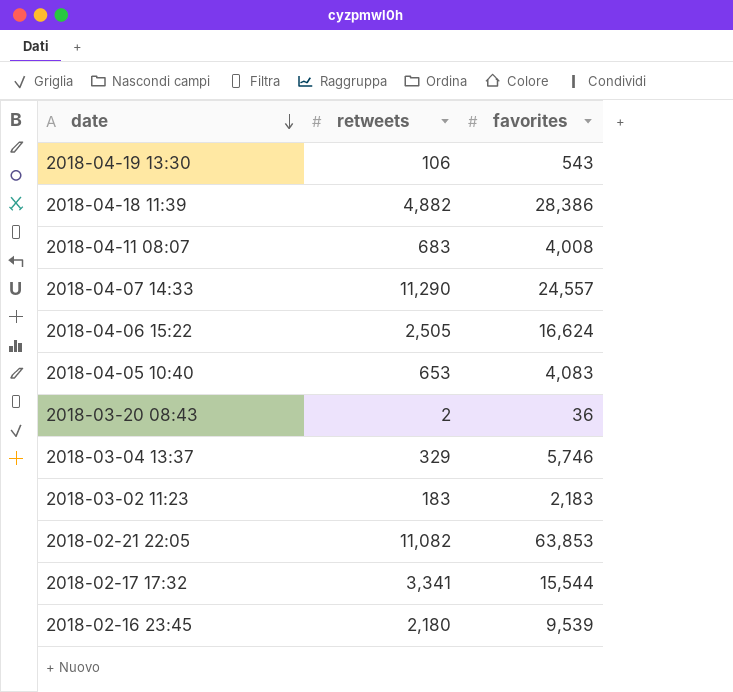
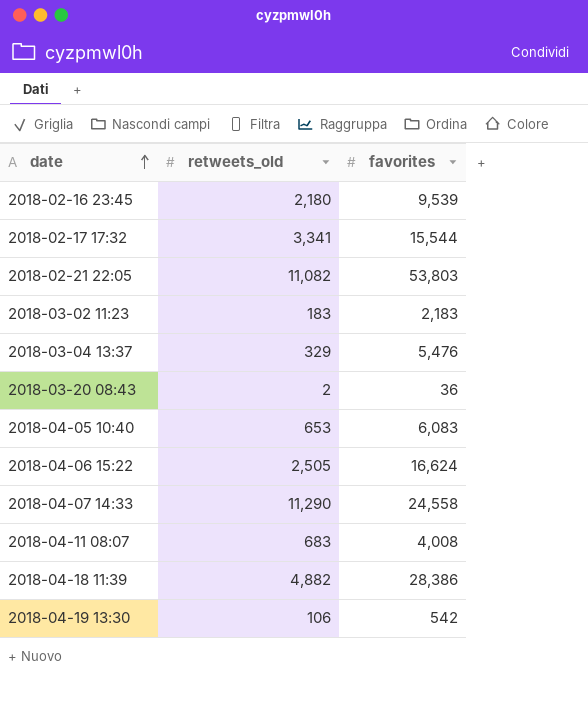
row order: date descending -> date ascending
column name: retweets -> retweets_old
2018-02-21 22:05 | favorites: 63,853 -> 53,803
2018-03-04 13:37 | favorites: 5,746 -> 5,476
2018-04-05 10:40 | favorites: 4,083 -> 6,083
2018-04-07 14:33 | favorites: 24,557 -> 24,558
2018-04-19 13:30 | favorites: 543 -> 542

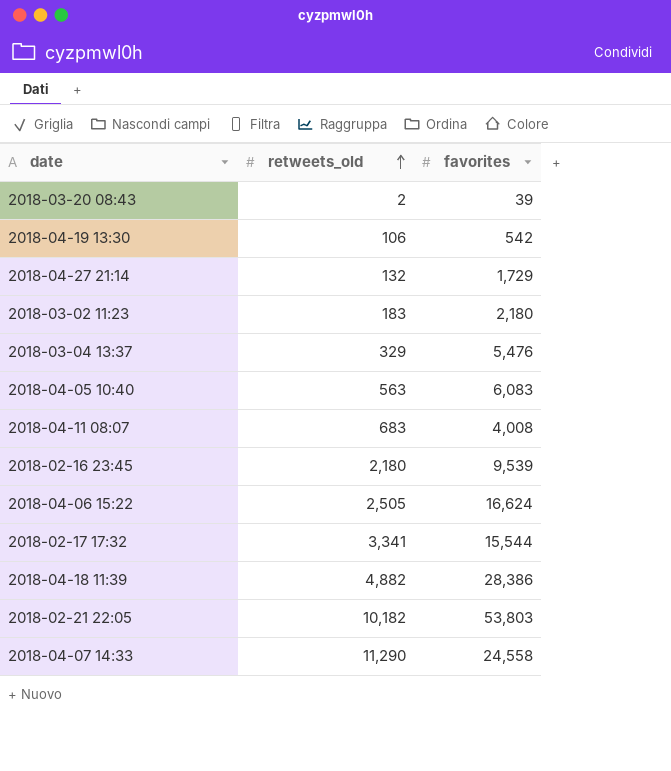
row order: date ascending -> retweets_old ascending
2018-03-20 08:43 | favorites: 36 -> 39
row 2018-04-27 21:14: none -> 132 | 1,729
2018-03-02 11:23 | favorites: 2,183 -> 2,180
2018-04-05 10:40 | retweets_old: 653 -> 563
2018-02-21 22:05 | retweets_old: 11,082 -> 10,182

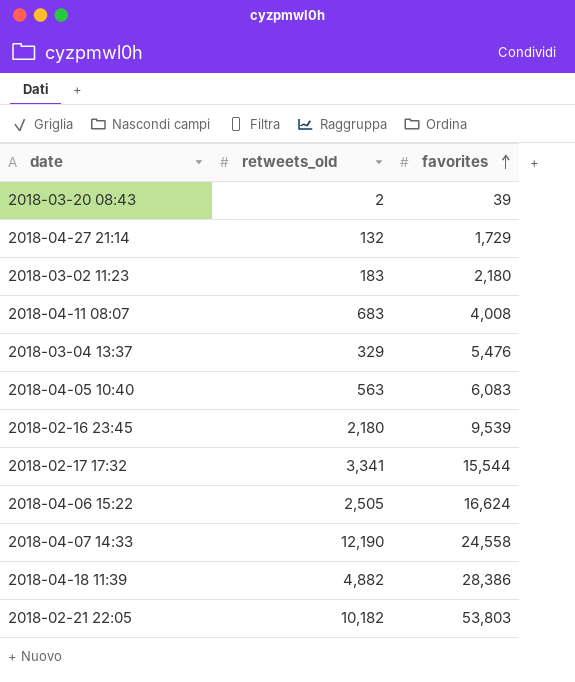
row order: retweets_old ascending -> favorites ascending
row 2018-04-19 13:30: 106 | 542 -> none
2018-04-07 14:33 | retweets_old: 11,290 -> 12,190

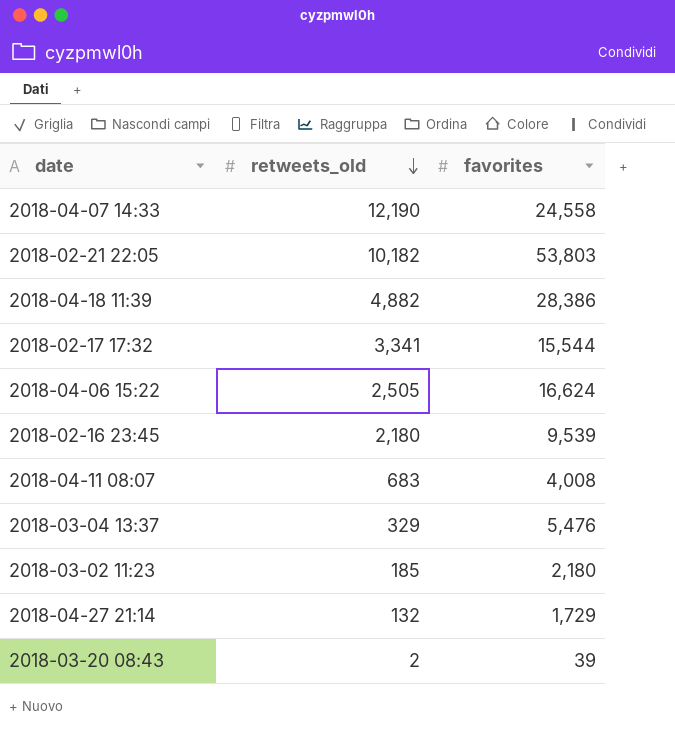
row order: favorites ascending -> retweets_old descending
row 2018-04-05 10:40: 563 | 6,083 -> none
2018-03-02 11:23 | retweets_old: 183 -> 185

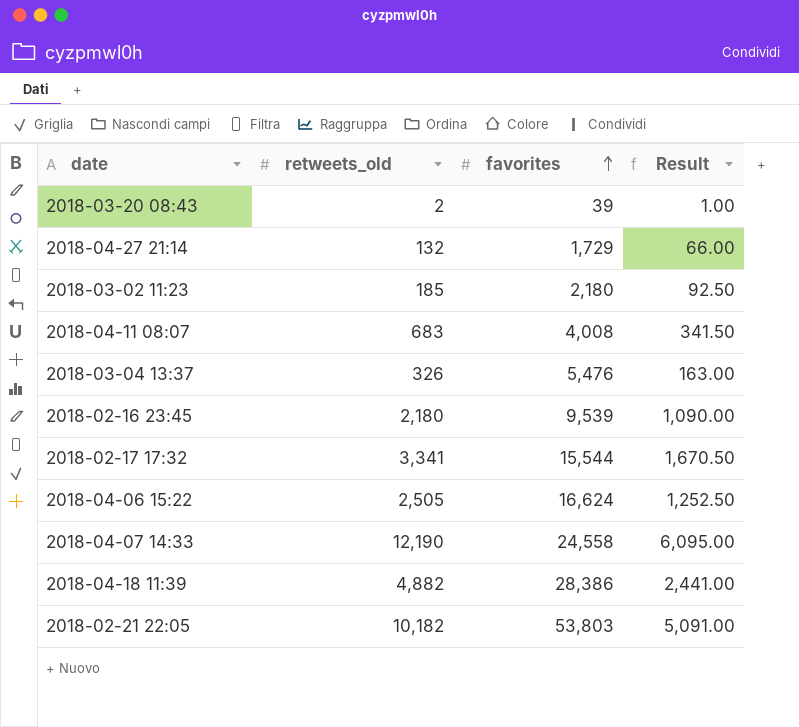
row order: retweets_old descending -> favorites ascending
column Result | formula: none -> [retweets_old] * 0.5
2018-03-04 13:37 | retweets_old: 329 -> 326

